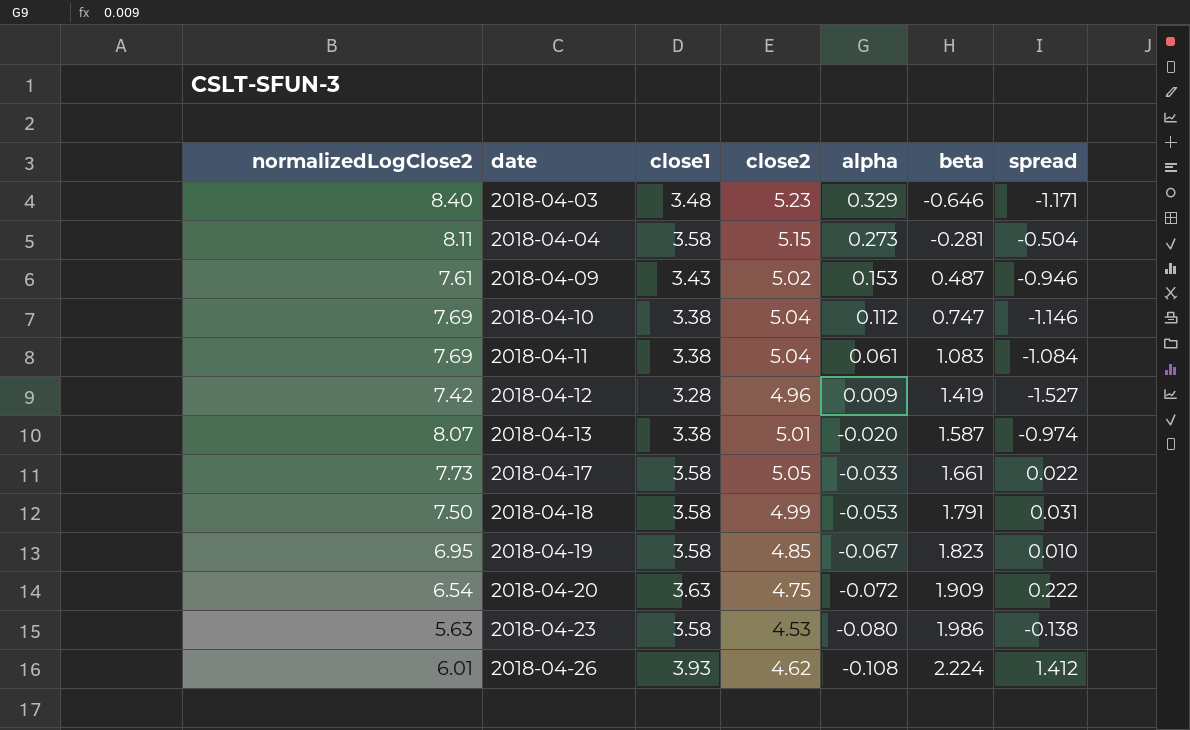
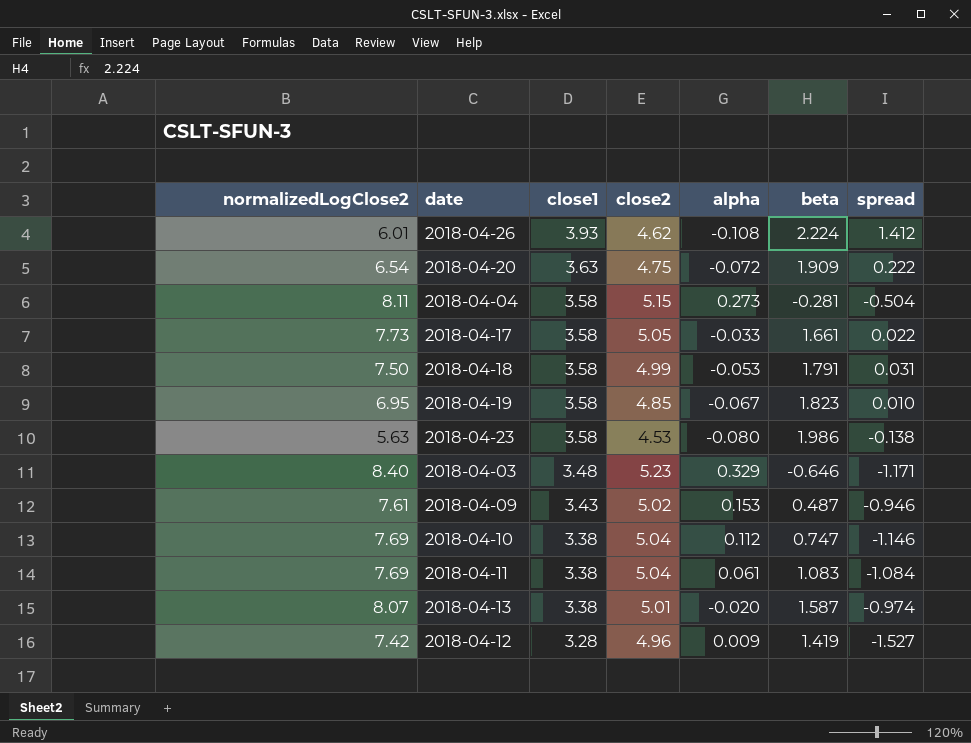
row order: date ascending -> close1 descending

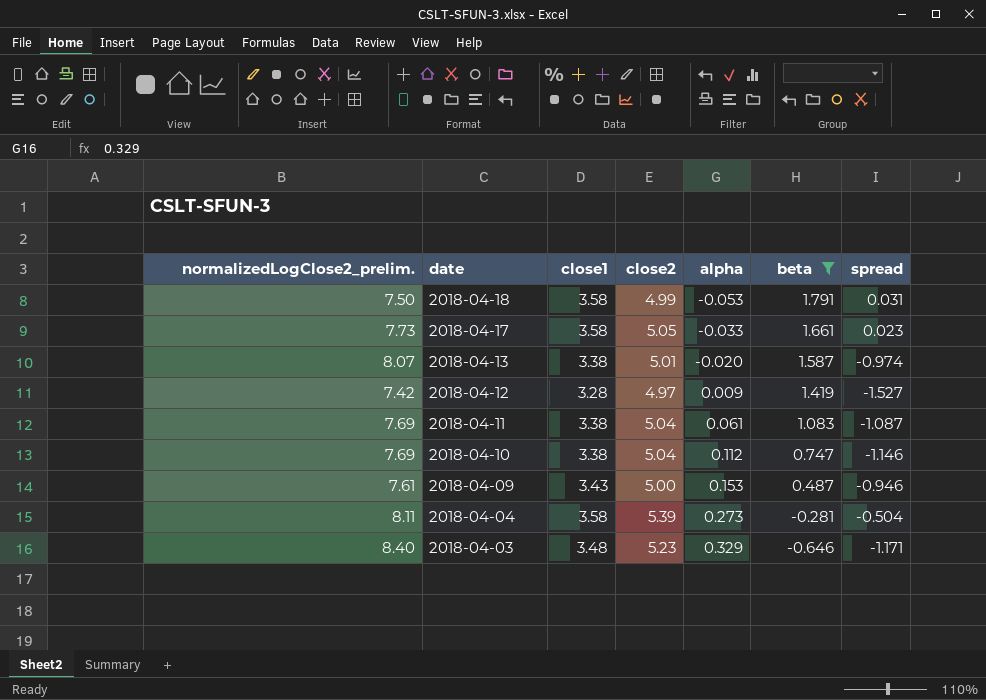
filter: none -> beta <= 1.791
row order: close1 descending -> date descending
column name: normalizedLogClose2 -> normalizedLogClose2_prelim.
2018-04-17 | spread: 0.022 -> 0.023
2018-04-12 | close2: 4.96 -> 4.97
2018-04-11 | spread: -1.084 -> -1.087
2018-04-09 | close2: 5.02 -> 5.00
2018-04-04 | close2: 5.15 -> 5.39

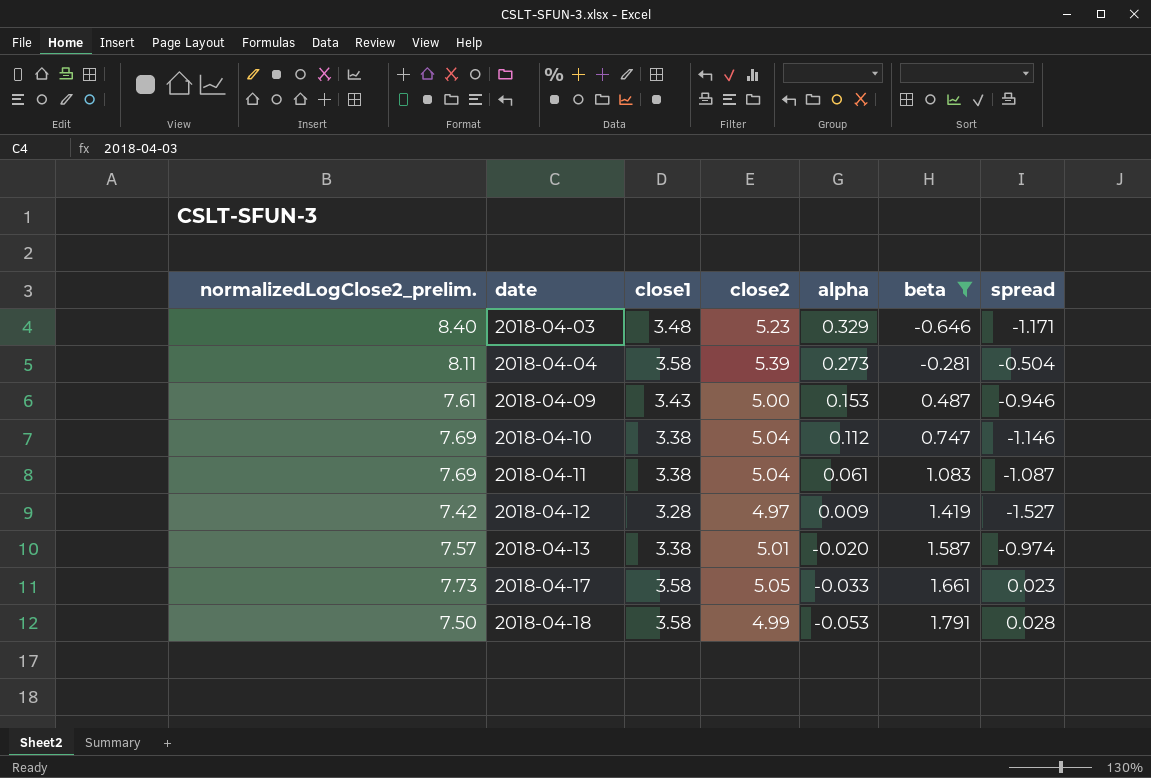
row order: date descending -> date ascending
2018-04-13 | normalizedLogClose2_prelim.: 8.07 -> 7.57
2018-04-18 | spread: 0.031 -> 0.028

